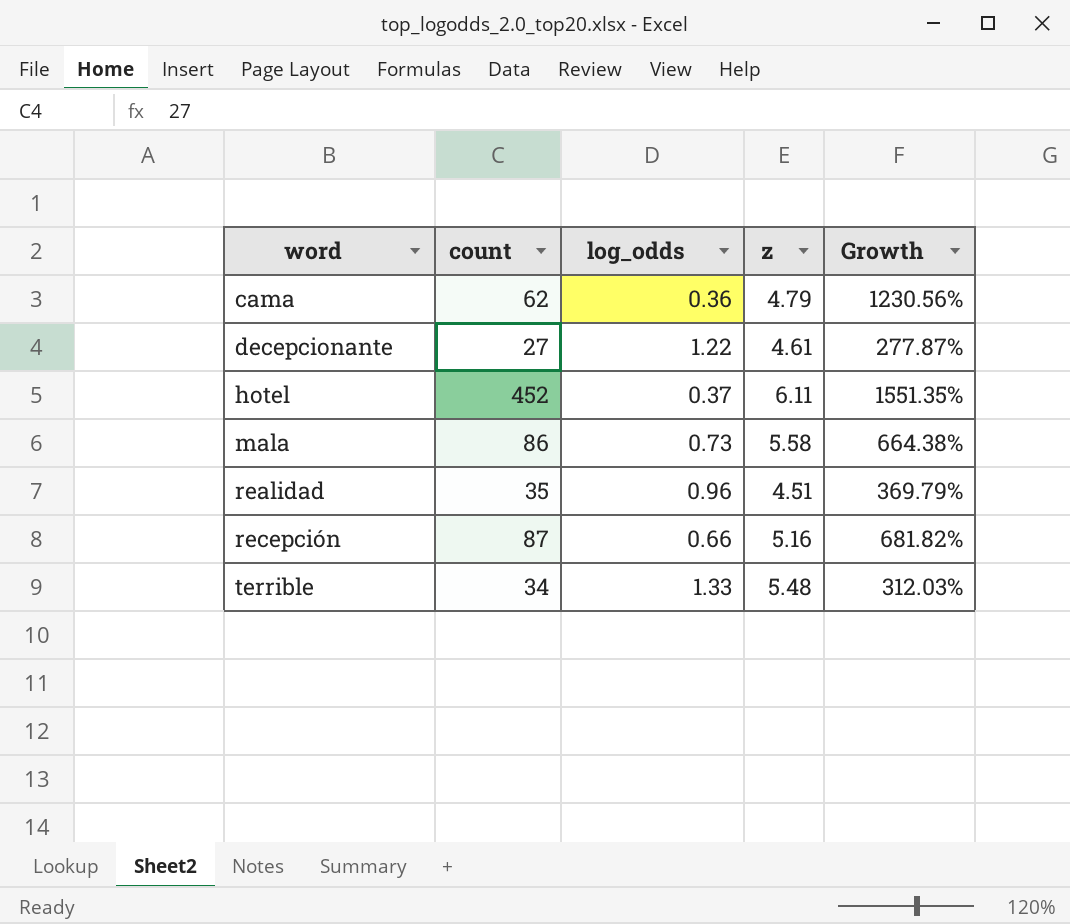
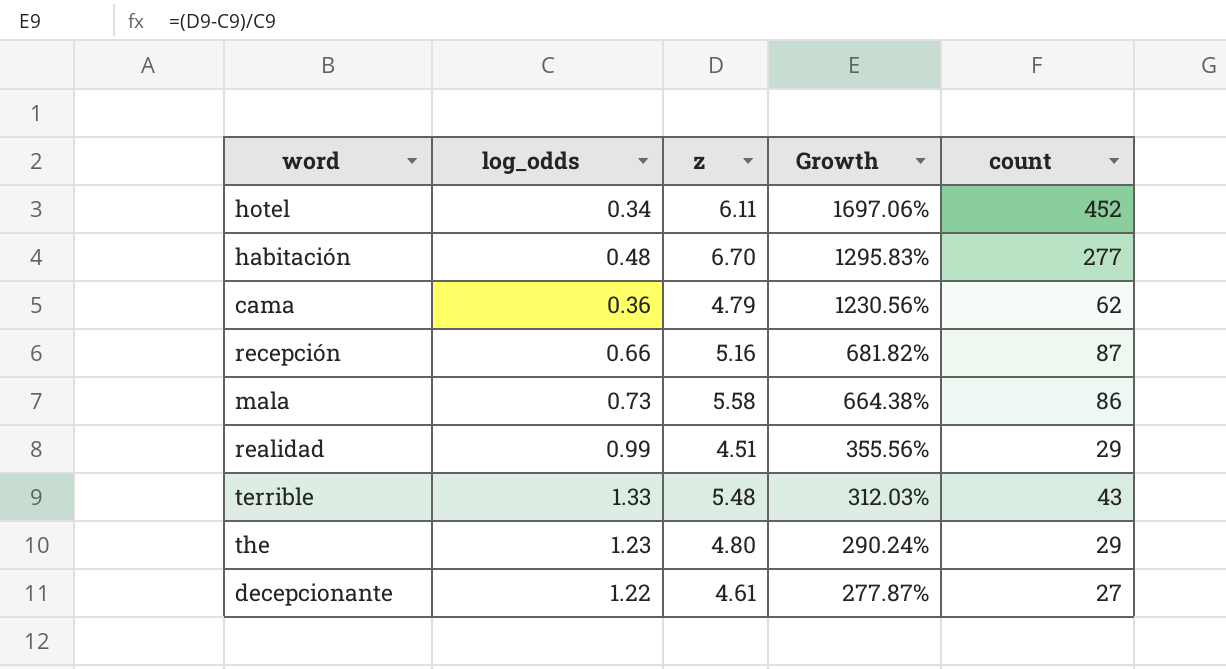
row order: word ascending -> Growth descending
column count | position: 2 -> 5
hotel | log_odds: 0.37 -> 0.34
hotel | Growth: 1551.35% -> 1697.06%
row habitación: none -> 0.48 | 6.70 | 1295.83% | 277
realidad | log_odds: 0.96 -> 0.99
realidad | Growth: 369.79% -> 355.56%
realidad | count: 35 -> 29
terrible | count: 34 -> 43
row the: none -> 1.23 | 4.80 | 290.24% | 29

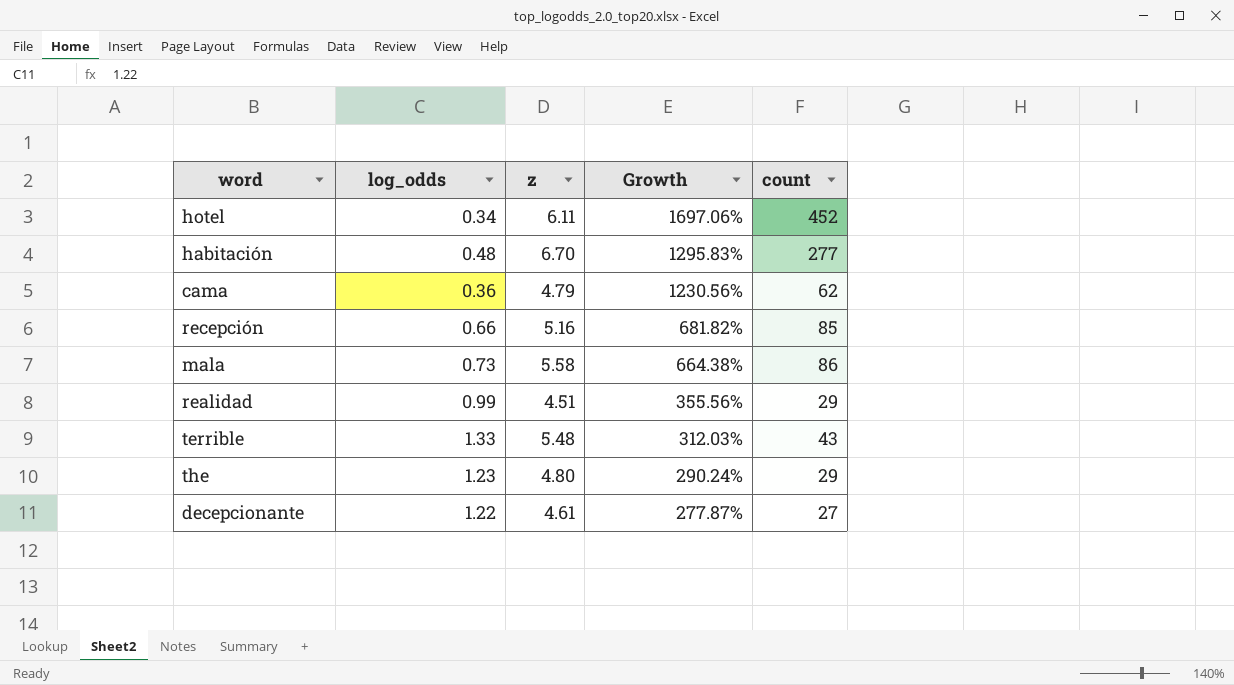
recepción | count: 87 -> 85

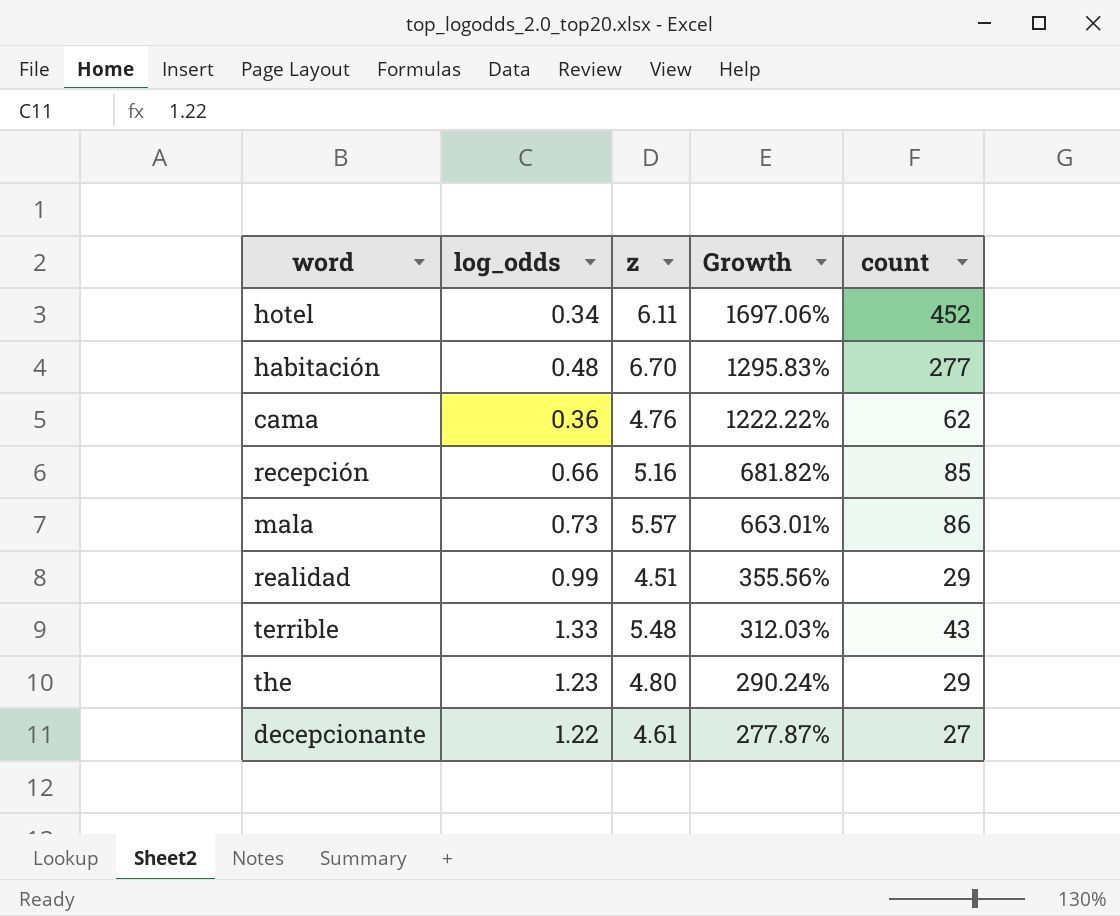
cama | z: 4.79 -> 4.76
cama | Growth: 1230.56% -> 1222.22%
mala | z: 5.58 -> 5.57
mala | Growth: 664.38% -> 663.01%

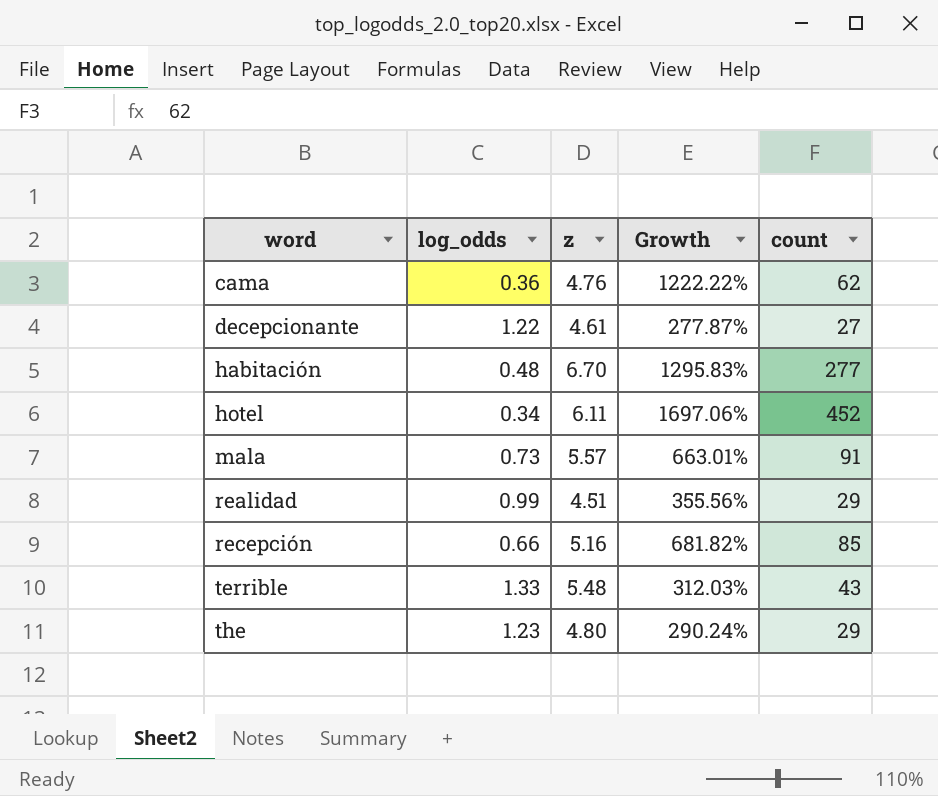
row order: Growth descending -> word ascending
mala | count: 86 -> 91

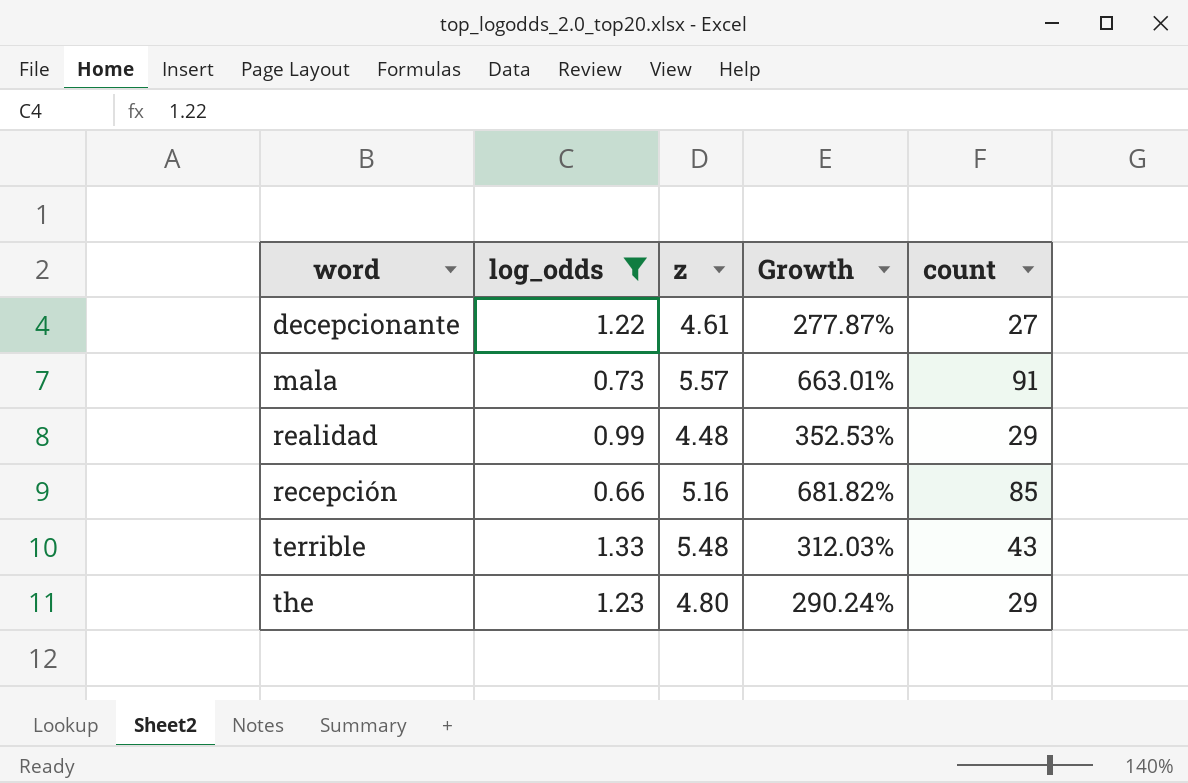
filter: none -> log_odds >= 0.66
realidad | z: 4.51 -> 4.48
realidad | Growth: 355.56% -> 352.53%

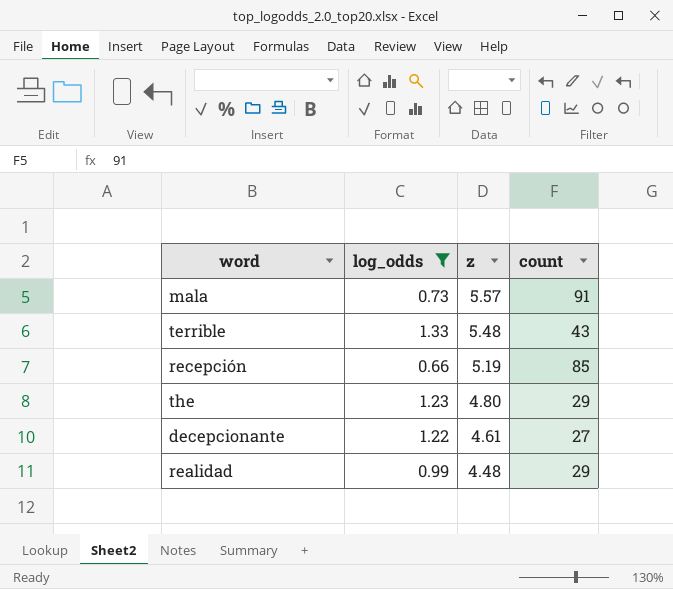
row order: word ascending -> z descending
column Growth | formula: ([z] - [log_odds]) / [log_odds] -> none
recepción | z: 5.16 -> 5.19

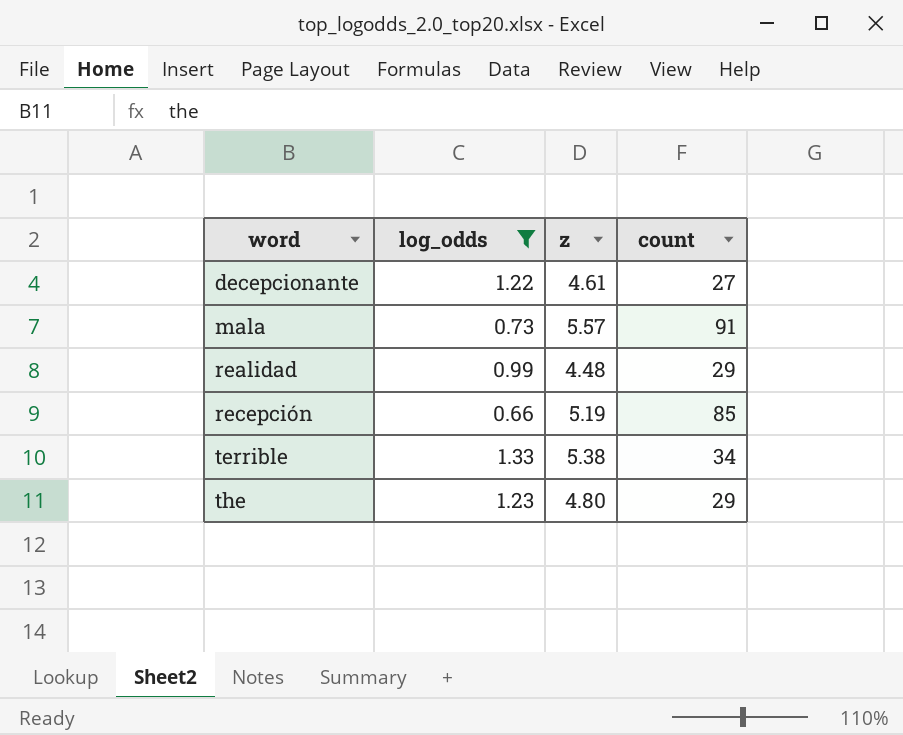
row order: z descending -> word ascending
terrible | z: 5.48 -> 5.38
terrible | count: 43 -> 34

